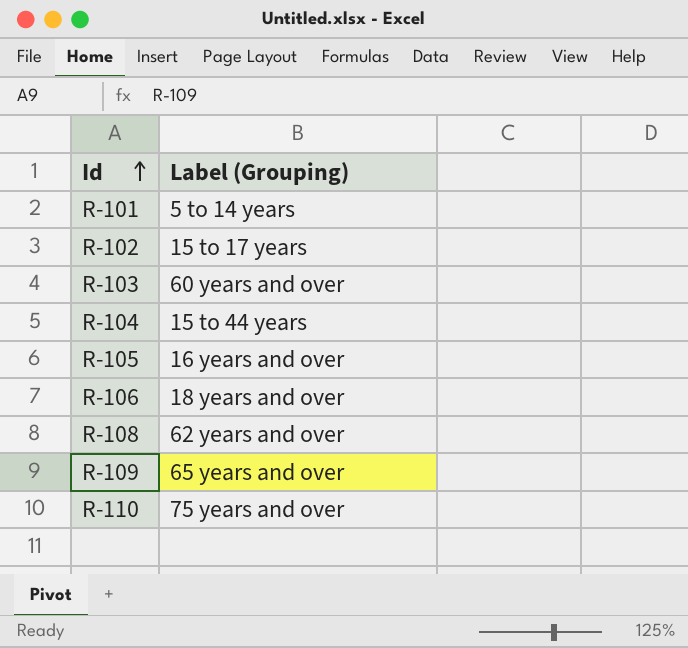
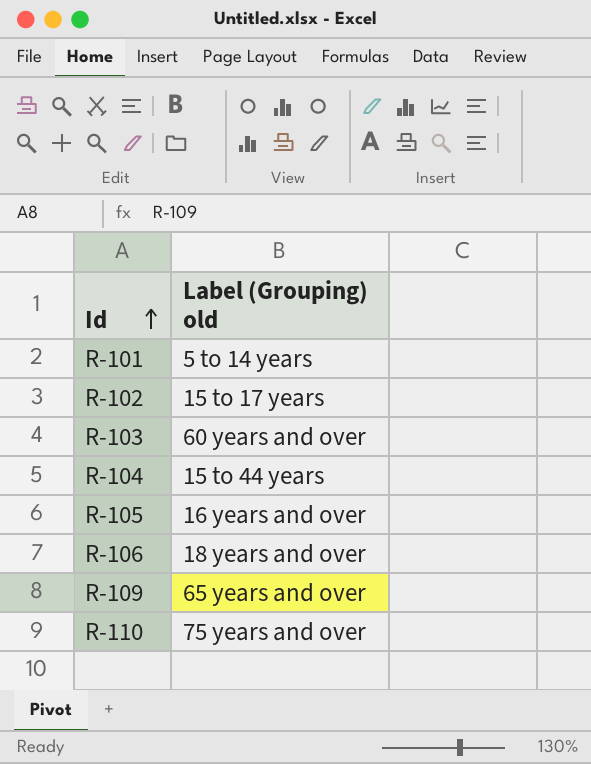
column name: Label (Grouping) -> Label (Grouping) old
row R-108: 62 years and over -> none

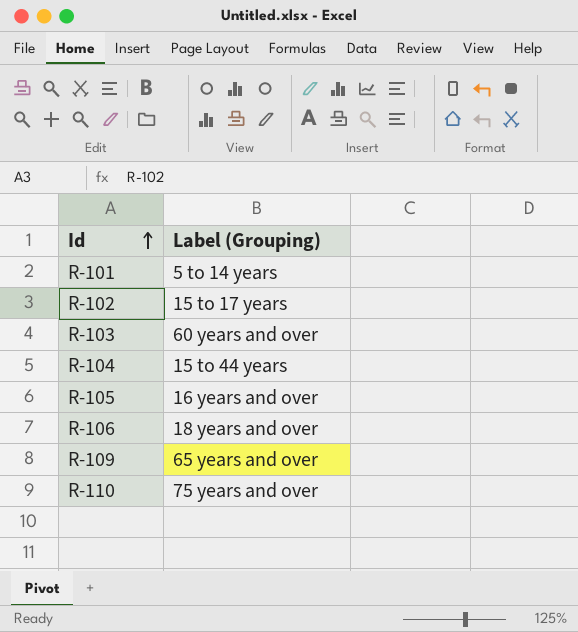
column name: Label (Grouping) old -> Label (Grouping)

